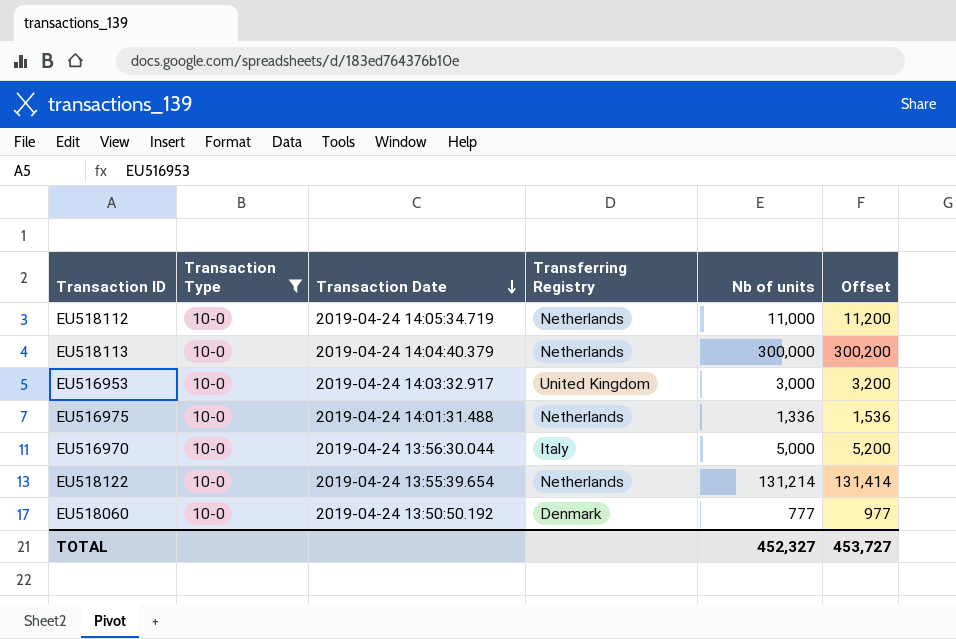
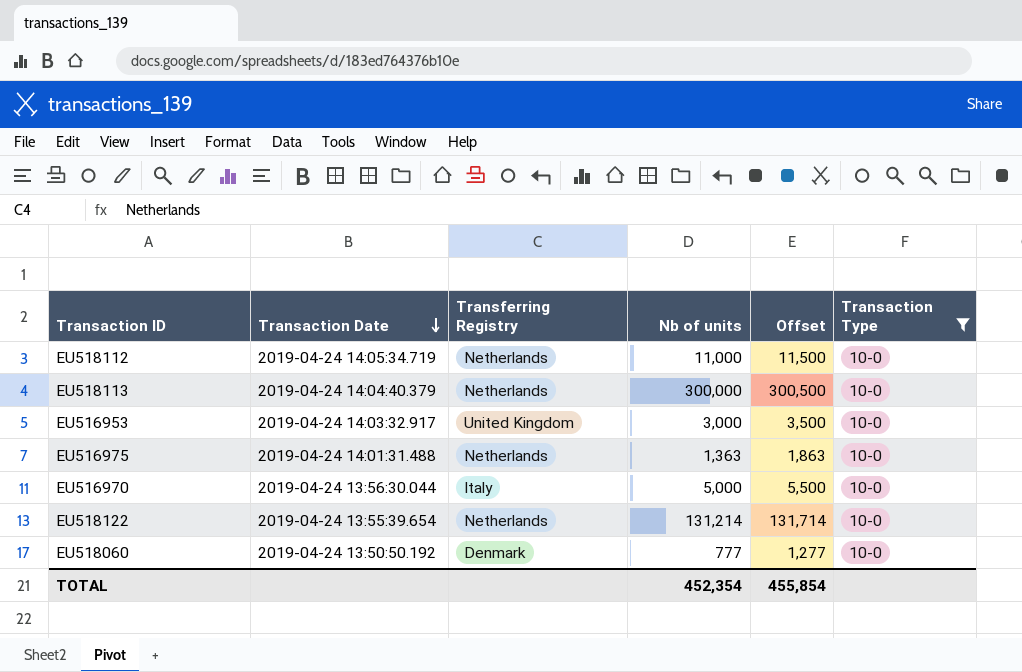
column Offset | formula: [Nb of units] + 200 -> [Nb of units] + 500
column Transaction Type | position: 2 -> 6
EU516975 | Nb of units: 1,336 -> 1,363
TOTAL | Nb of units: 452,327 -> 452,354
TOTAL | Offset: 453,727 -> 455,854

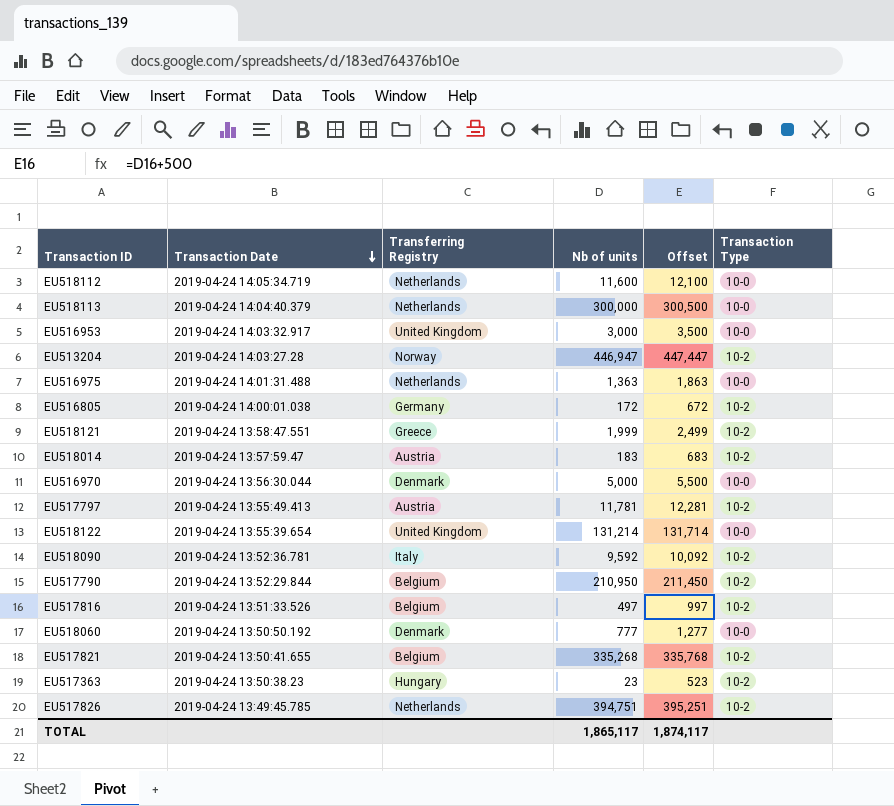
filter: Transaction Type = 10-0 -> none
EU518112 | Nb of units: 11,000 -> 11,600
EU518112 | Offset: 11,500 -> 12,100
EU516970 | Transferring Registry: Italy -> Denmark
EU518122 | Transferring Registry: Netherlands -> United Kingdom
TOTAL | Nb of units: 452,354 -> 1,865,117
TOTAL | Offset: 455,854 -> 1,874,117

